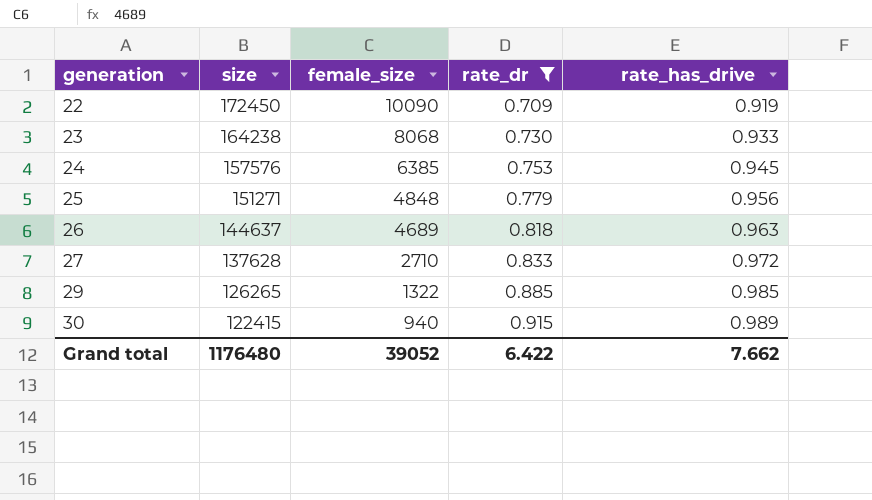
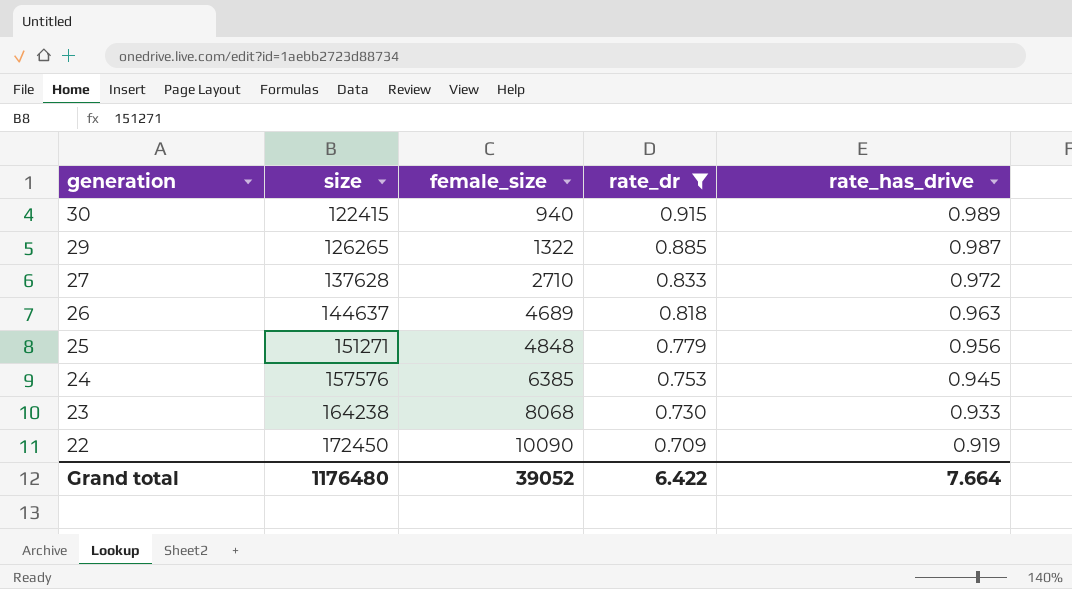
row order: generation ascending -> generation descending
29 | rate_has_drive: 0.985 -> 0.987
Grand total | rate_has_drive: 7.662 -> 7.664

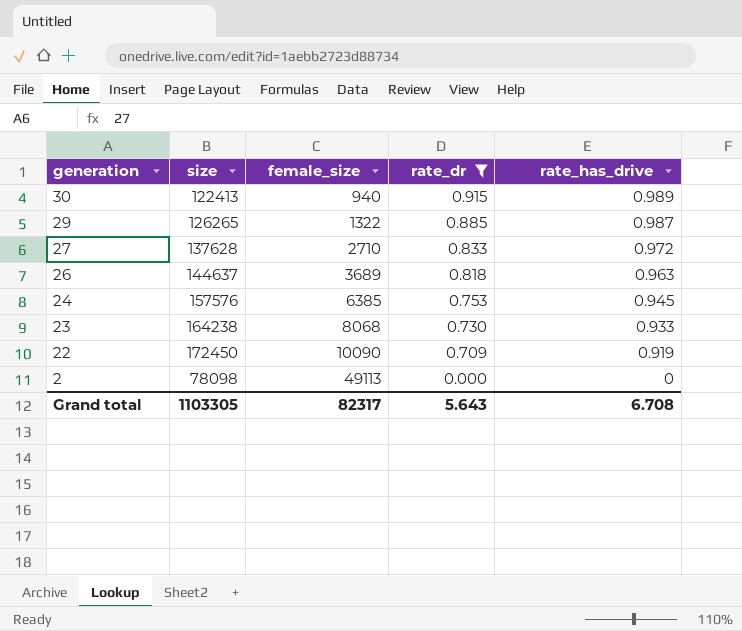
row 25: 151271 | 4848 | 0.779 | 0.956 -> none
30 | size: 122415 -> 122413
26 | female_size: 4689 -> 3689
row 2: none -> 78098 | 49113 | 0.000 | 0
Grand total | size: 1176480 -> 1103305
Grand total | female_size: 39052 -> 82317
Grand total | rate_dr: 6.422 -> 5.643
Grand total | rate_has_drive: 7.664 -> 6.708

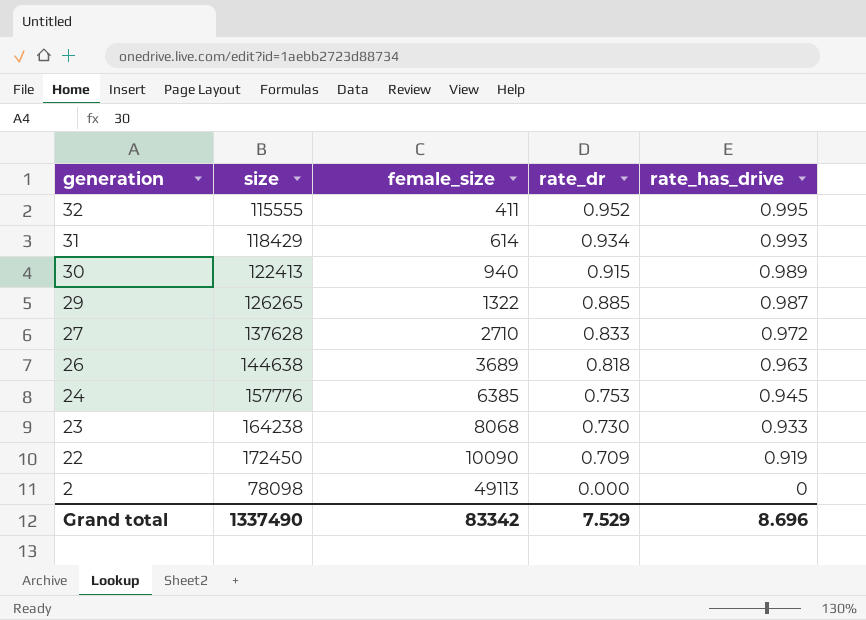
filter: rate_dr <= 0.915 -> none
26 | size: 144637 -> 144638
24 | size: 157576 -> 157776
Grand total | size: 1103305 -> 1337490
Grand total | female_size: 82317 -> 83342
Grand total | rate_dr: 5.643 -> 7.529
Grand total | rate_has_drive: 6.708 -> 8.696

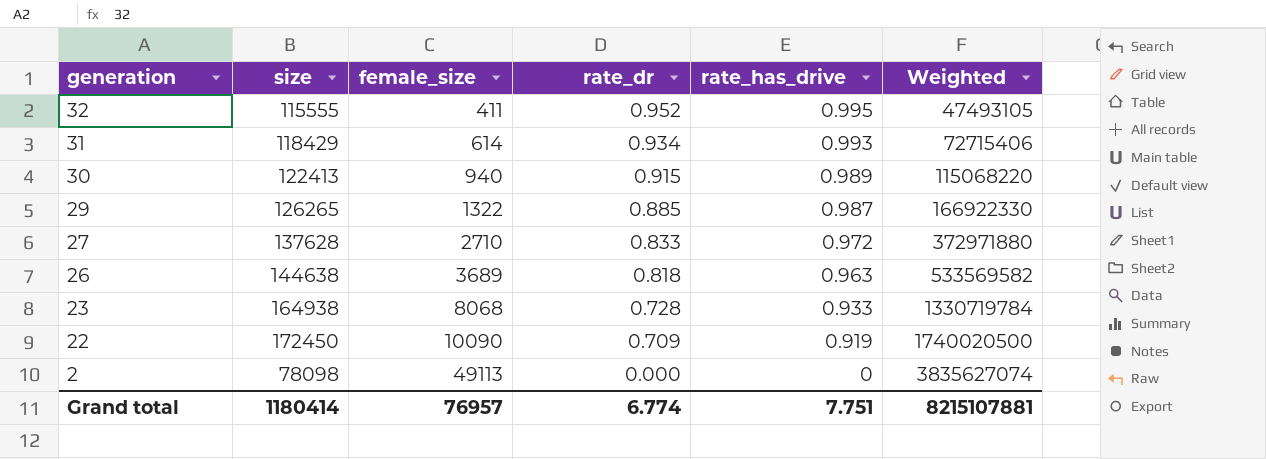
column Weighted | formula: none -> [size] * [female_size]
row 24: 157776 | 6385 | 0.753 | 0.945 -> none
23 | size: 164238 -> 164938
23 | rate_dr: 0.730 -> 0.728
Grand total | size: 1337490 -> 1180414
Grand total | female_size: 83342 -> 76957
Grand total | rate_dr: 7.529 -> 6.774
Grand total | rate_has_drive: 8.696 -> 7.751

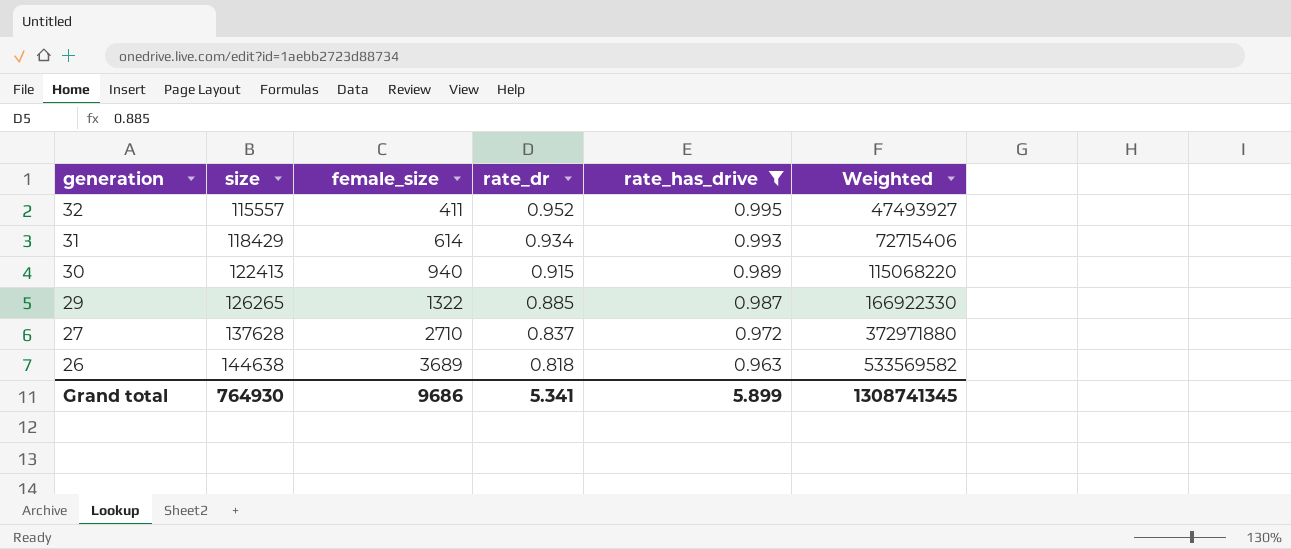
filter: none -> rate_has_drive >= 0.963
32 | size: 115555 -> 115557
32 | Weighted: 47493105 -> 47493927
27 | rate_dr: 0.833 -> 0.837
Grand total | size: 1180414 -> 764930
Grand total | female_size: 76957 -> 9686
Grand total | rate_dr: 6.774 -> 5.341
Grand total | rate_has_drive: 7.751 -> 5.899
Grand total | Weighted: 8215107881 -> 1308741345

